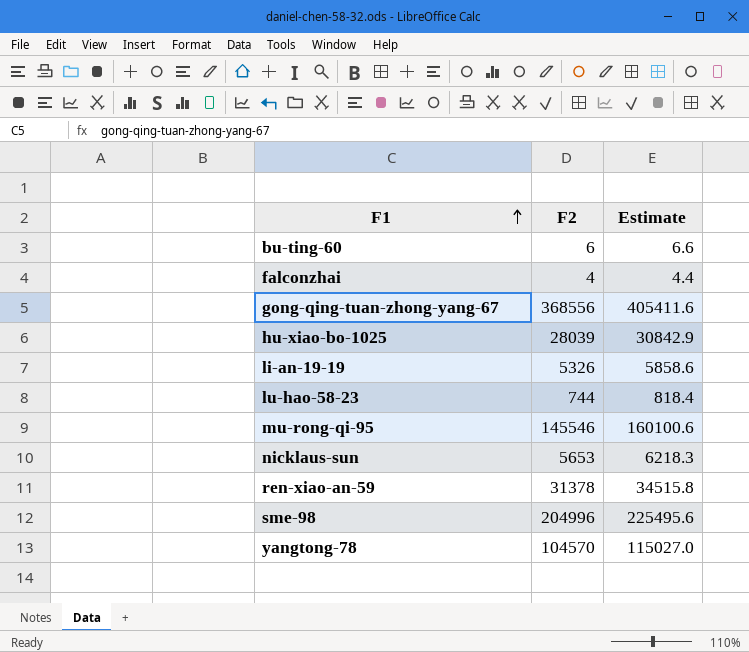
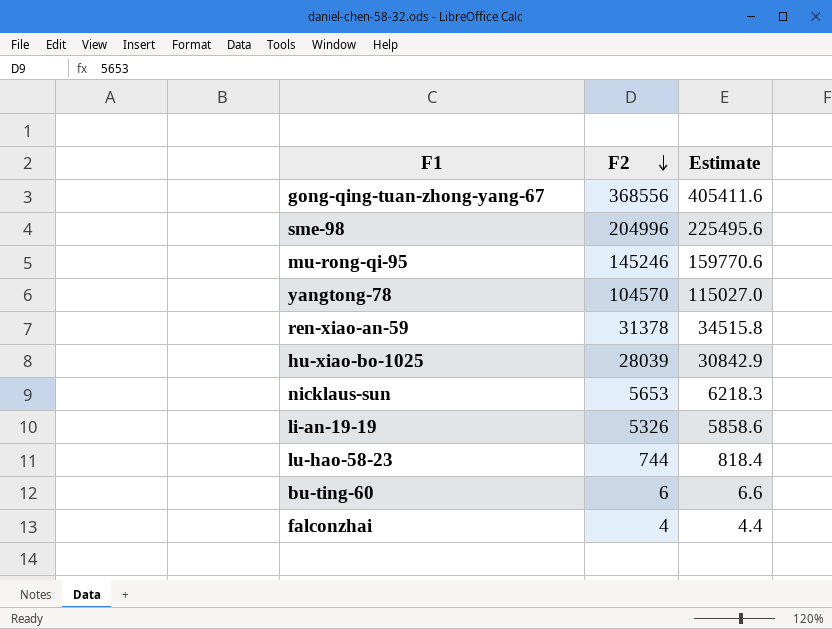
row order: F1 ascending -> F2 descending
mu-rong-qi-95 | F2: 145546 -> 145246
mu-rong-qi-95 | Estimate: 160100.6 -> 159770.6

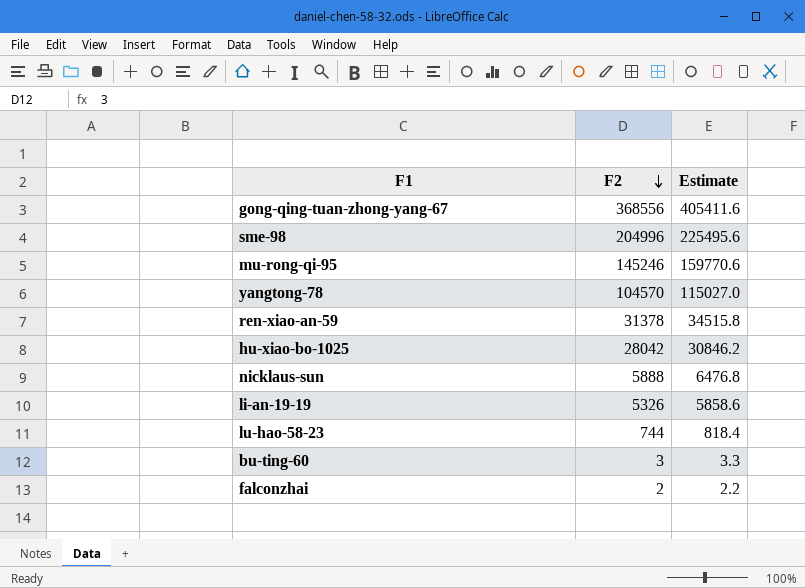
hu-xiao-bo-1025 | F2: 28039 -> 28042
hu-xiao-bo-1025 | Estimate: 30842.9 -> 30846.2
nicklaus-sun | F2: 5653 -> 5888
nicklaus-sun | Estimate: 6218.3 -> 6476.8
bu-ting-60 | F2: 6 -> 3
bu-ting-60 | Estimate: 6.6 -> 3.3
falconzhai | F2: 4 -> 2
falconzhai | Estimate: 4.4 -> 2.2

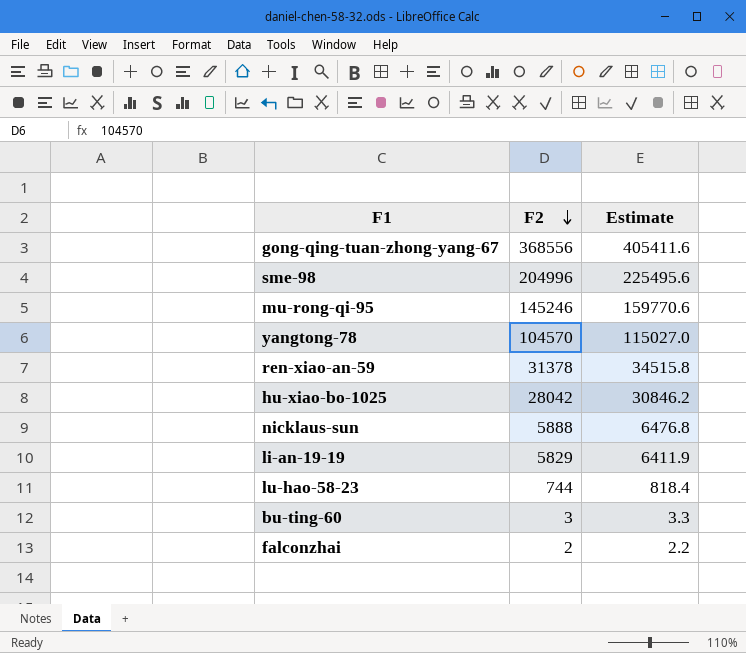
li-an-19-19 | F2: 5326 -> 5829
li-an-19-19 | Estimate: 5858.6 -> 6411.9

